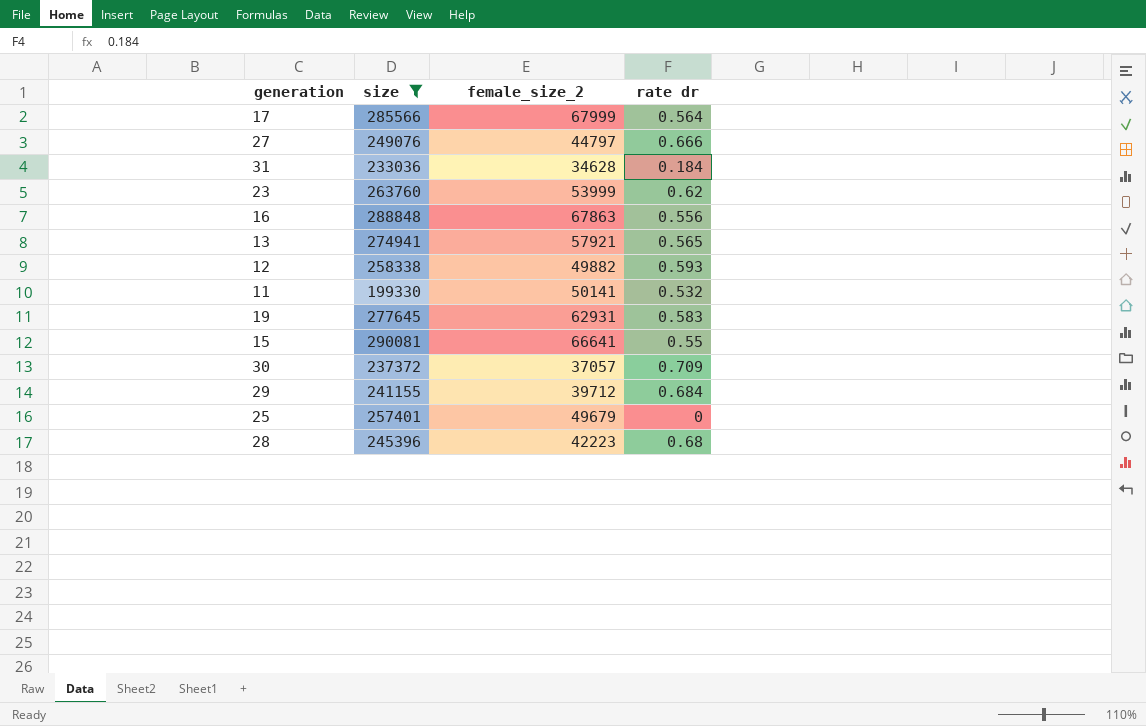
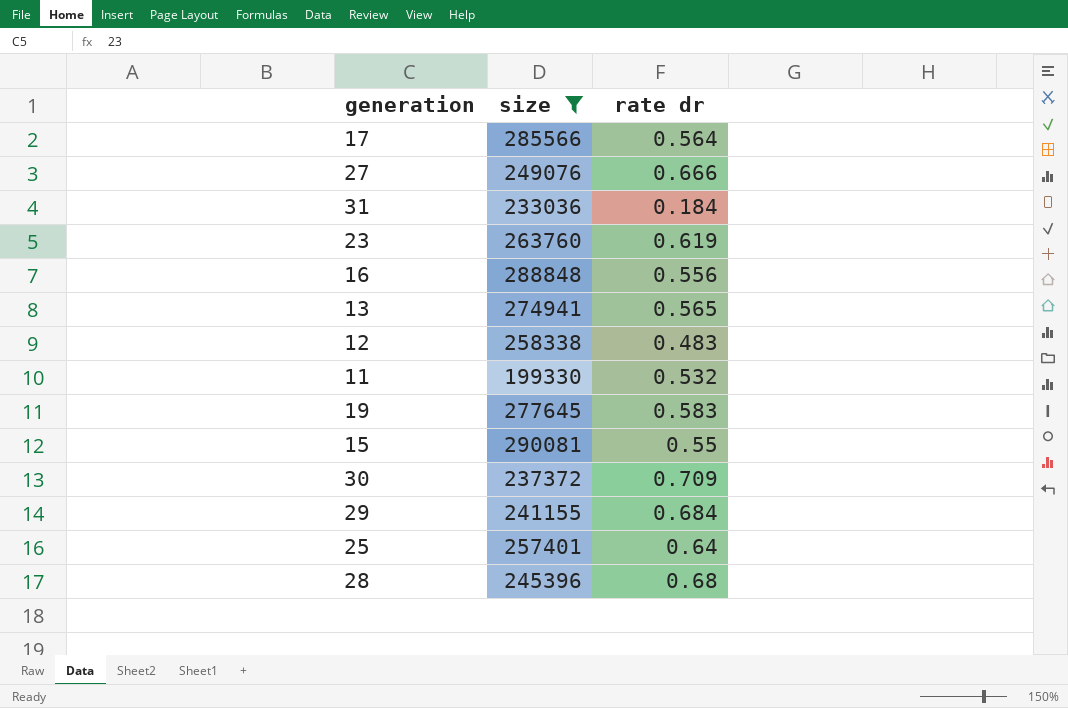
column female_size_2 | position: 3 -> none
23 | rate dr: 0.62 -> 0.619
12 | rate dr: 0.593 -> 0.483
25 | rate dr: 0 -> 0.64

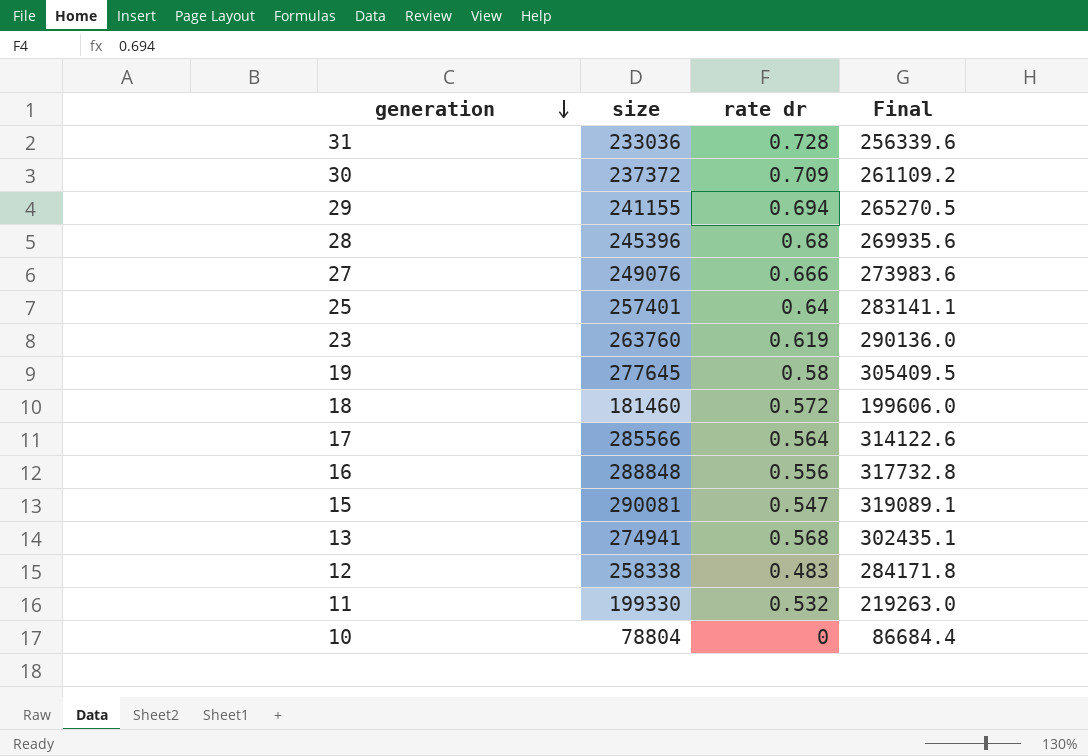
filter: size >= 199330 -> none
row order: none -> generation descending
column Final | formula: none -> [size] * 1.1
31 | rate dr: 0.184 -> 0.728
29 | rate dr: 0.684 -> 0.694
19 | rate dr: 0.583 -> 0.58
15 | rate dr: 0.55 -> 0.547
13 | rate dr: 0.565 -> 0.568

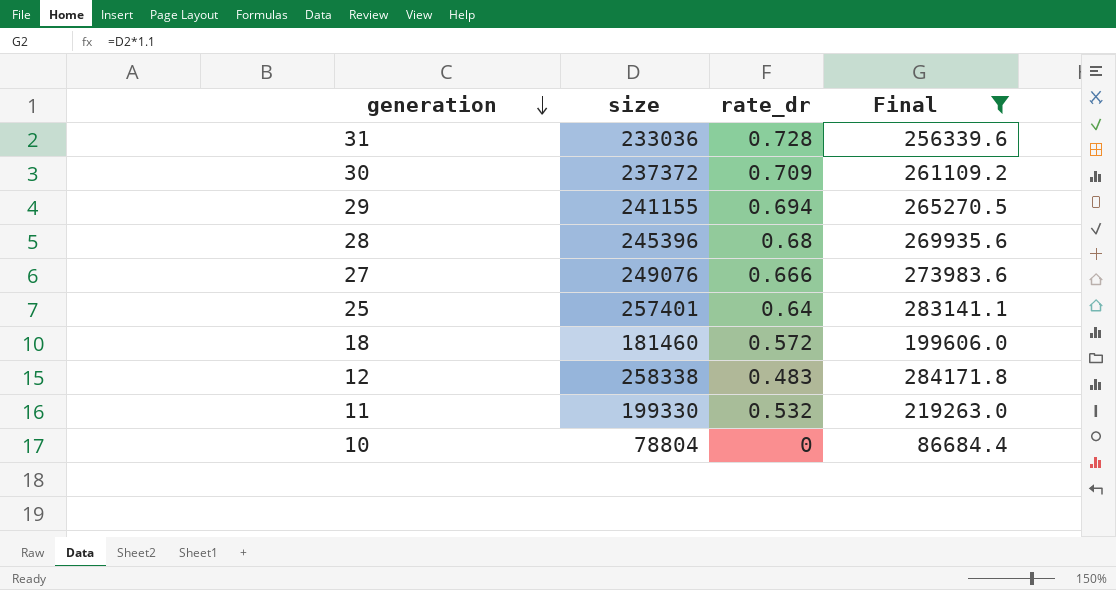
filter: none -> Final <= 284171.8
column name: rate dr -> rate_dr

